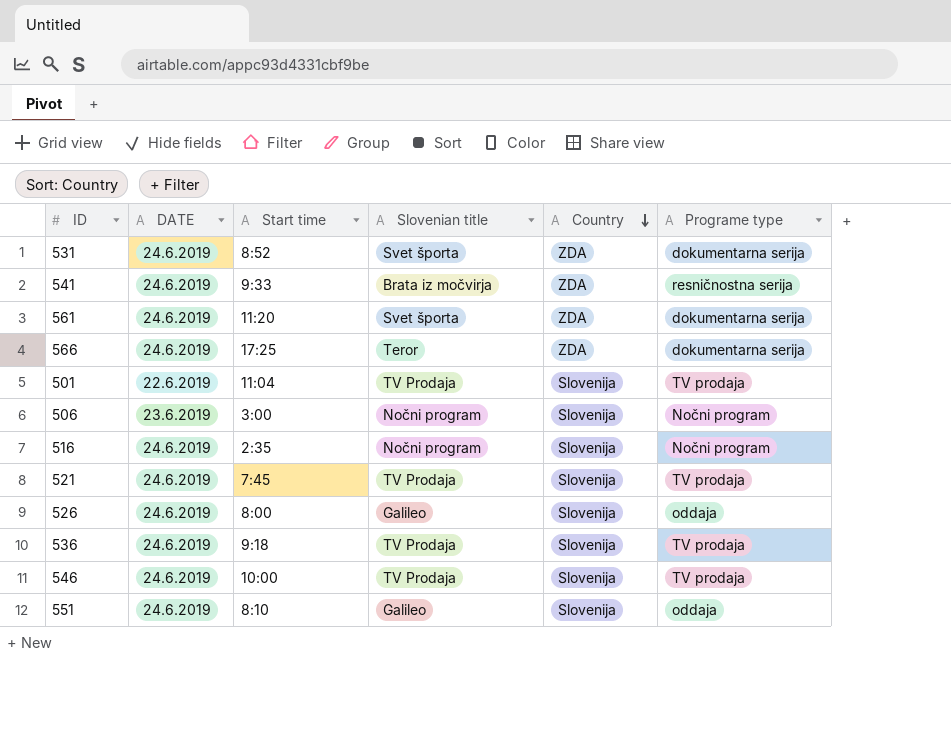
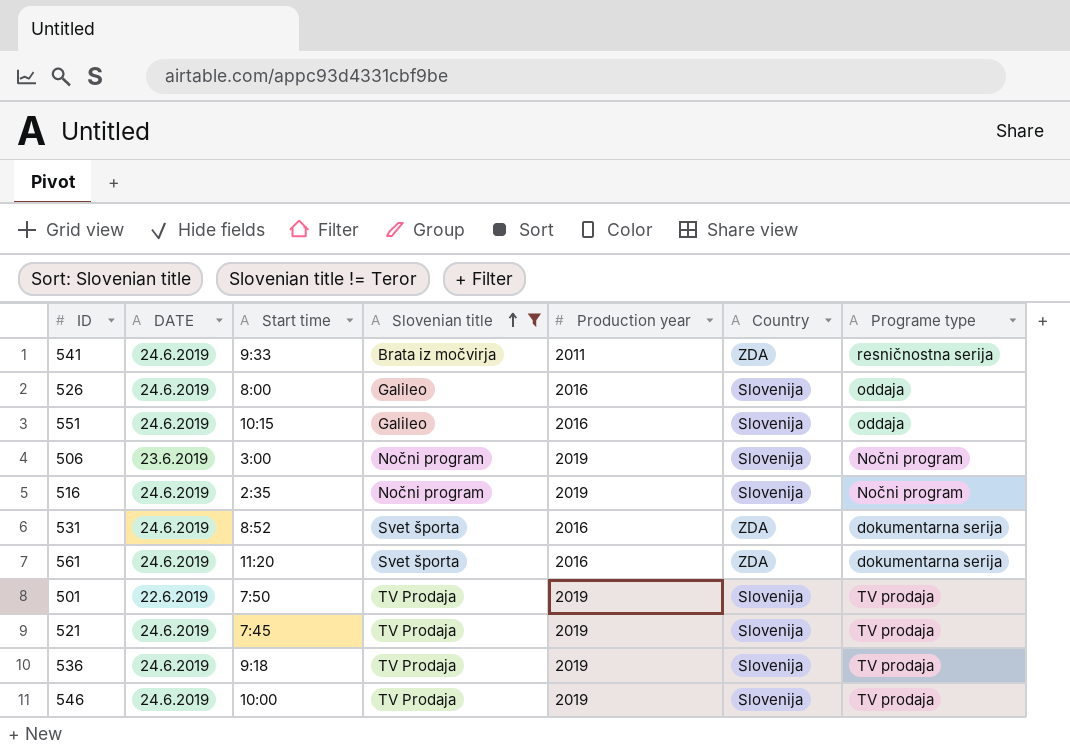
filter: none -> Slovenian title != Teror
row order: Country descending -> Slovenian title ascending
column Production year | position: none -> 5
551 | Start time: 8:10 -> 10:15
501 | Start time: 11:04 -> 7:50

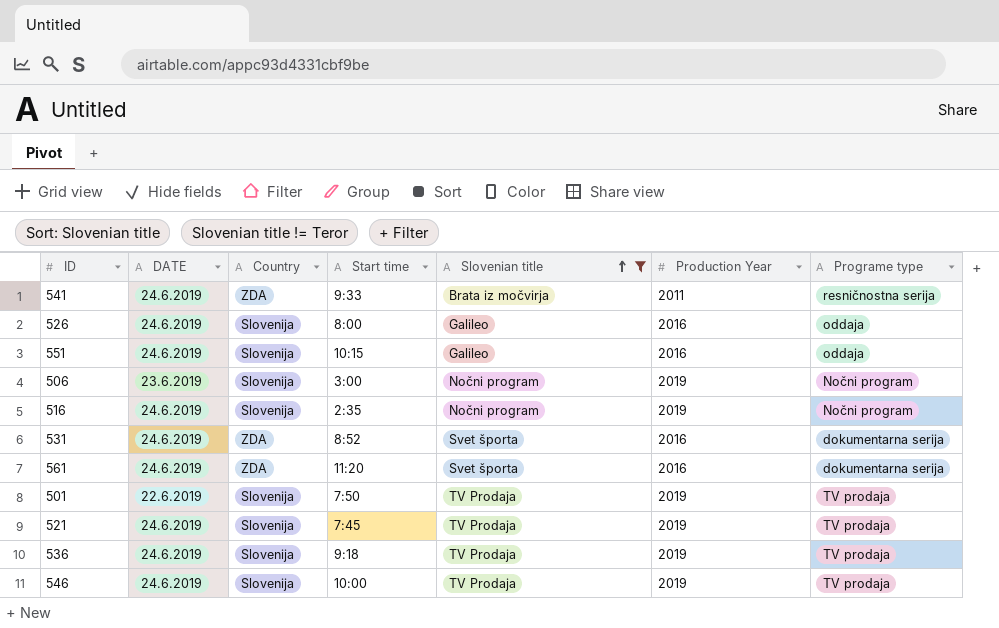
column Country | position: 6 -> 3
column name: Production year -> Production Year

